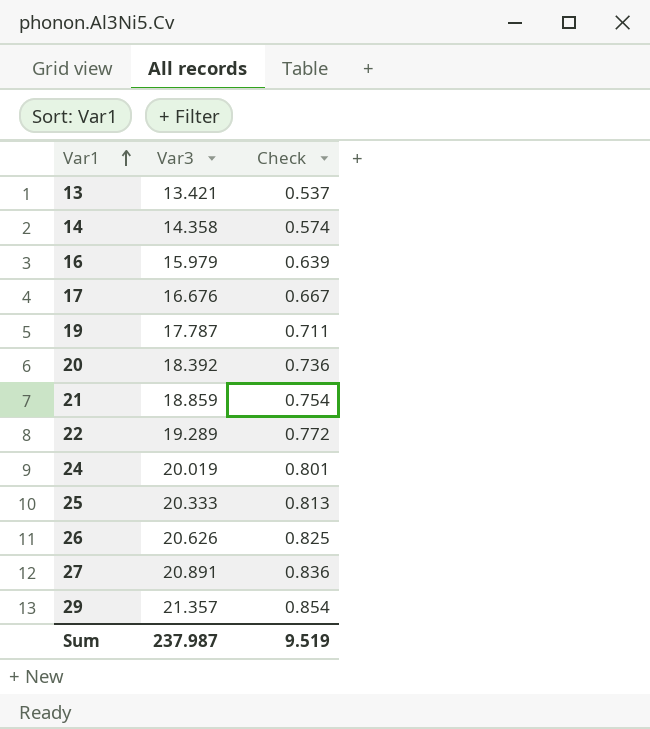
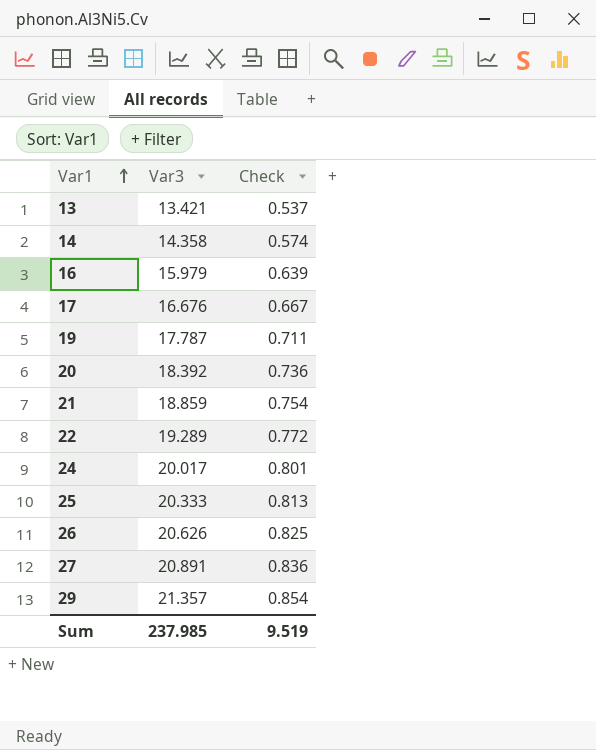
24 | Var3: 20.019 -> 20.017
Sum | Var3: 237.987 -> 237.985

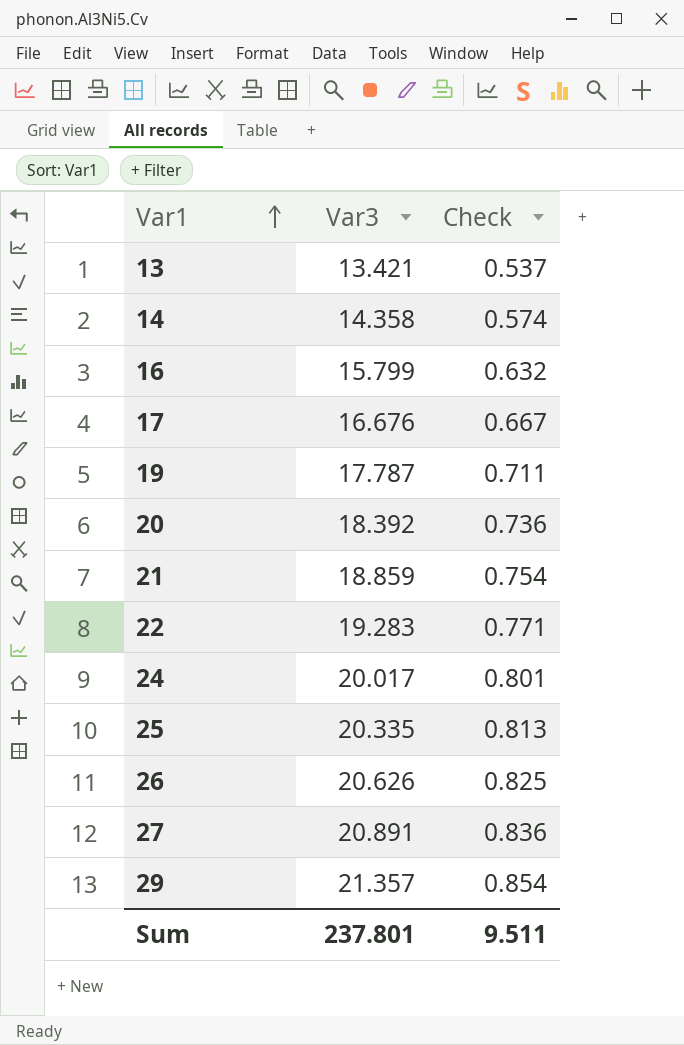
16 | Var3: 15.979 -> 15.799
16 | Check: 0.639 -> 0.632
22 | Var3: 19.289 -> 19.283
22 | Check: 0.772 -> 0.771
25 | Var3: 20.333 -> 20.335
Sum | Var3: 237.985 -> 237.801
Sum | Check: 9.519 -> 9.511

